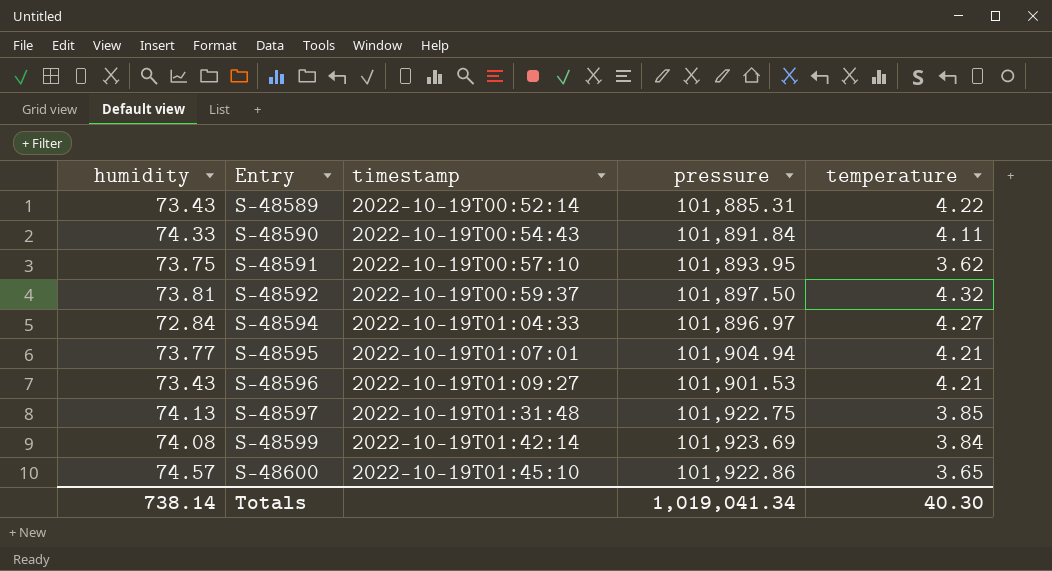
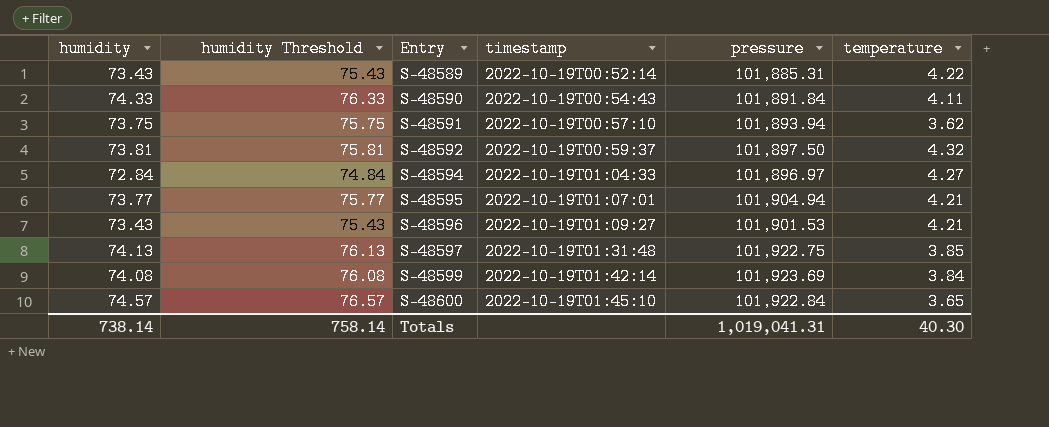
column humidity Threshold | formula: none -> [humidity] + 2
S-48591 | pressure: 101,893.95 -> 101,893.94
S-48600 | pressure: 101,922.86 -> 101,922.84
Totals | pressure: 1,019,041.34 -> 1,019,041.31

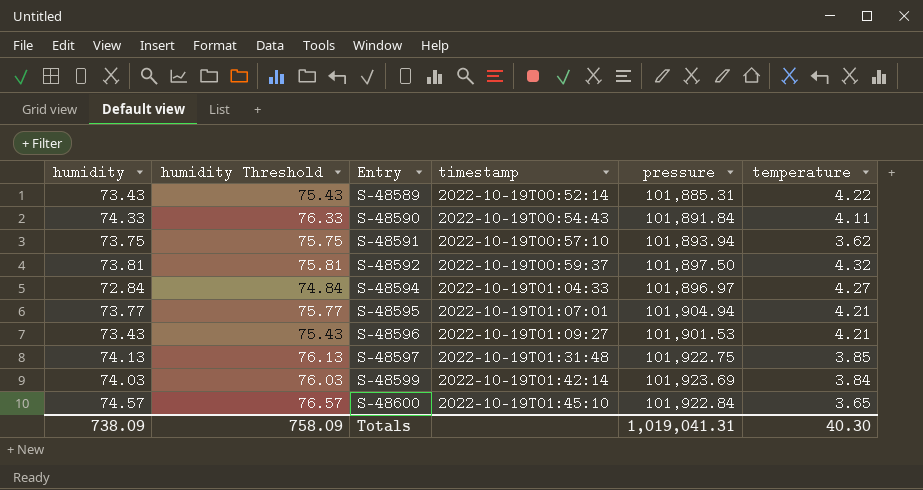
S-48599 | humidity: 74.08 -> 74.03
S-48599 | humidity Threshold: 76.08 -> 76.03
Totals | humidity: 738.14 -> 738.09
Totals | humidity Threshold: 758.14 -> 758.09

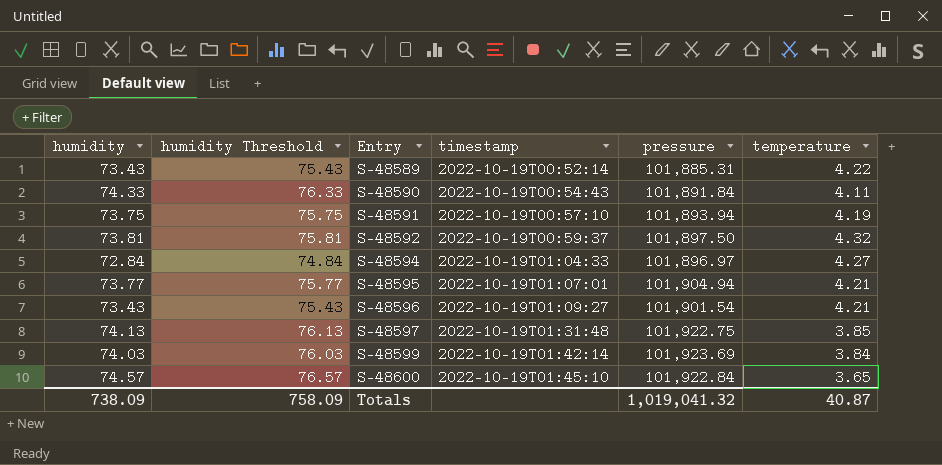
S-48591 | temperature: 3.62 -> 4.19
S-48596 | pressure: 101,901.53 -> 101,901.54
Totals | pressure: 1,019,041.31 -> 1,019,041.32
Totals | temperature: 40.30 -> 40.87

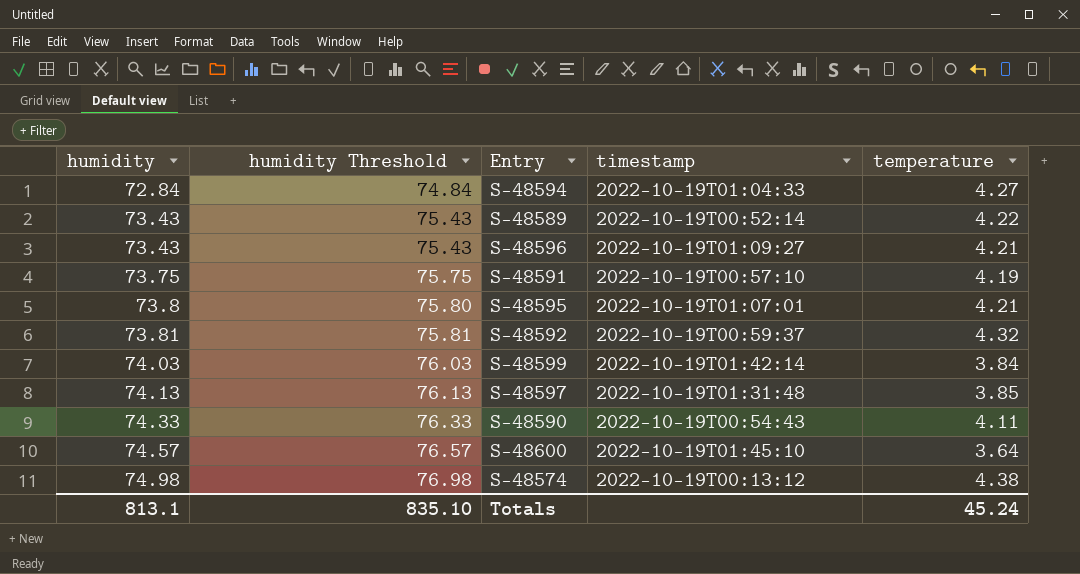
row order: Entry ascending -> humidity ascending
column pressure | position: 5 -> none
S-48595 | humidity: 73.77 -> 73.8
S-48595 | humidity Threshold: 75.77 -> 75.80
S-48600 | temperature: 3.65 -> 3.64
row S-48574: none -> 74.98 | 76.98 | 2022-10-19T00:13:12 | 4.38
Totals | humidity: 738.09 -> 813.1
Totals | humidity Threshold: 758.09 -> 835.10
Totals | temperature: 40.87 -> 45.24

